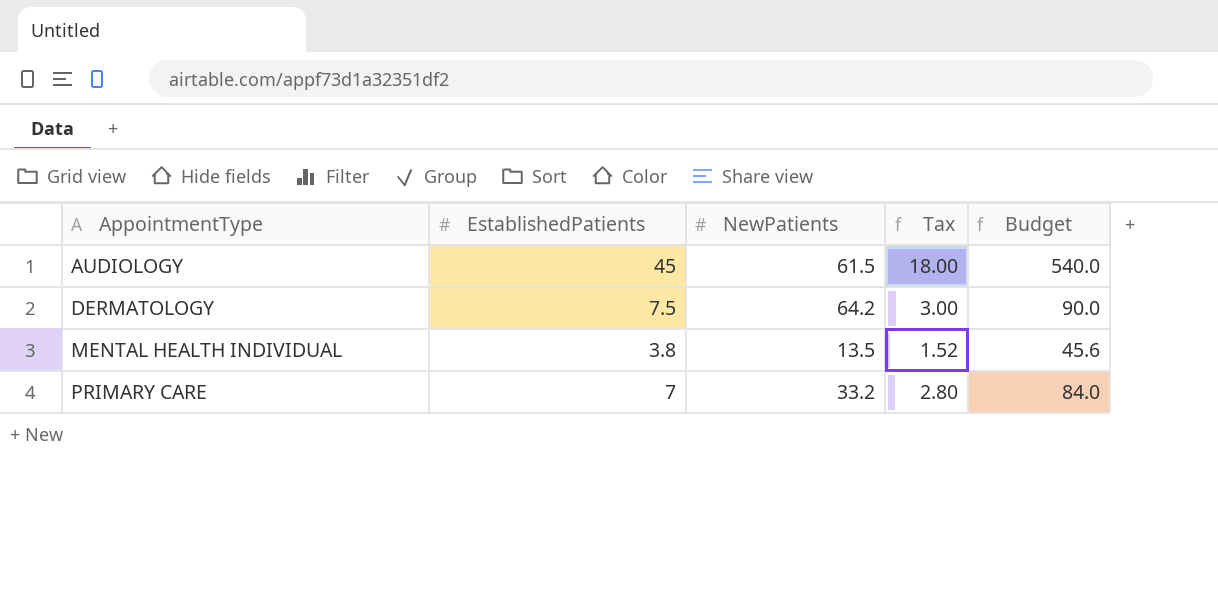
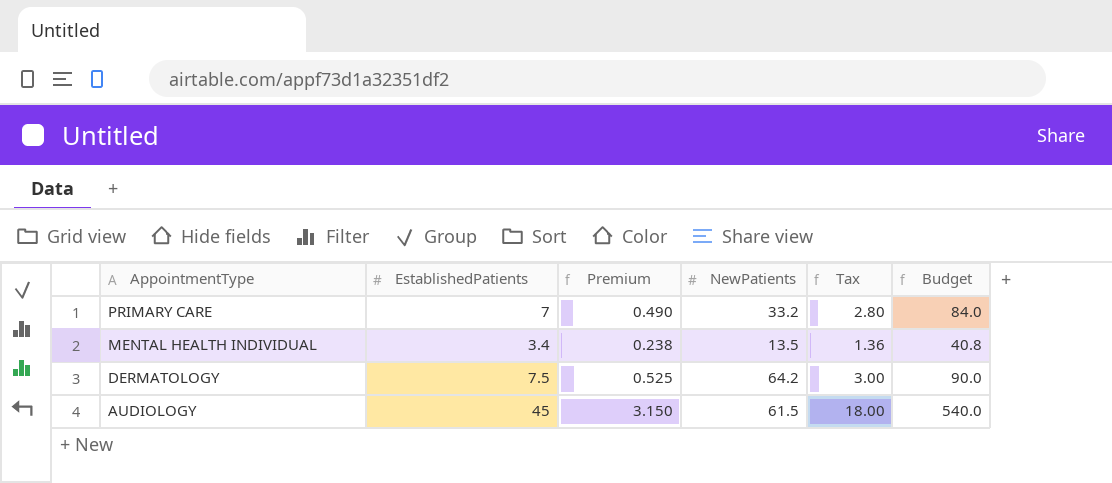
row order: AppointmentType ascending -> AppointmentType descending
column Premium | formula: none -> [EstablishedPatients] * 0.07
MENTAL HEALTH INDIVIDUAL | EstablishedPatients: 3.8 -> 3.4
MENTAL HEALTH INDIVIDUAL | Tax: 1.52 -> 1.36
MENTAL HEALTH INDIVIDUAL | Budget: 45.6 -> 40.8

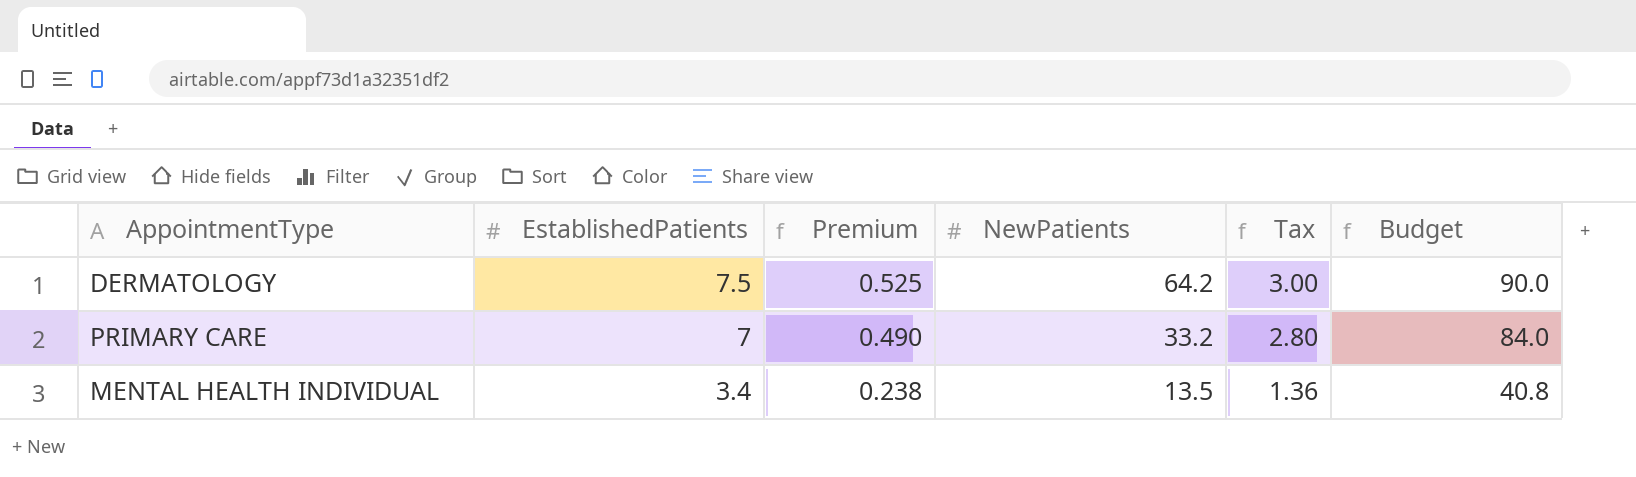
row order: AppointmentType descending -> EstablishedPatients descending
row AUDIOLOGY: 45 | 3.150 | 61.5 | 18.00 | 540.0 -> none

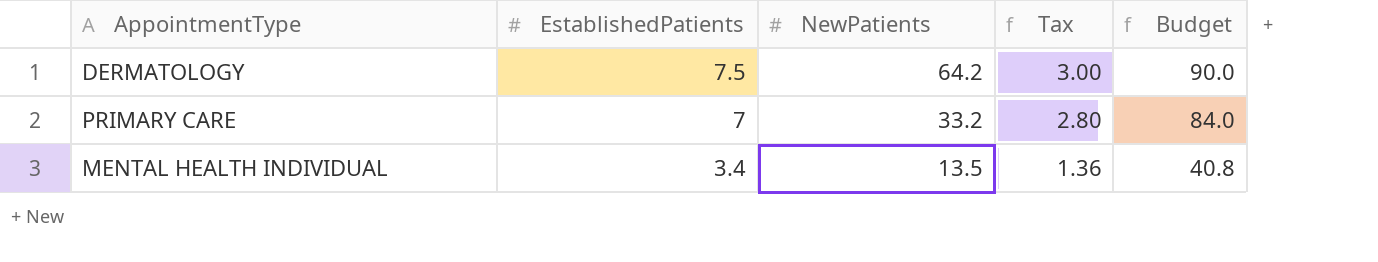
column Premium | formula: [EstablishedPatients] * 0.07 -> none

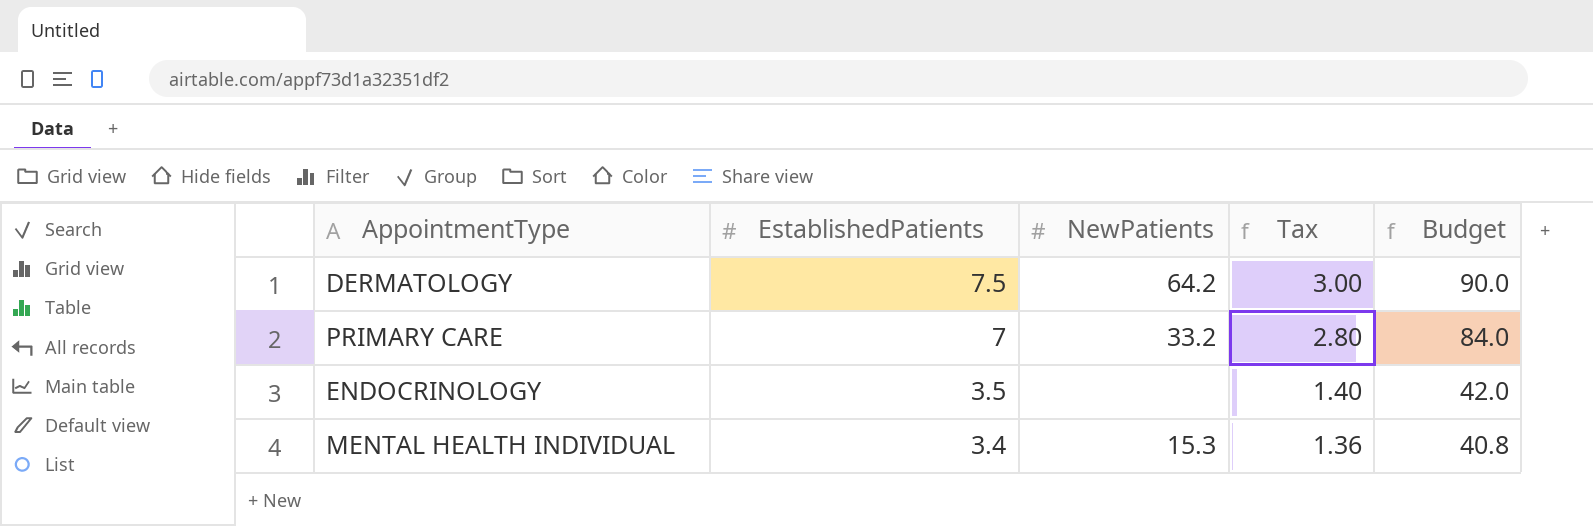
row ENDOCRINOLOGY: none -> 3.5 | none | 1.40 | 42.0
MENTAL HEALTH INDIVIDUAL | NewPatients: 13.5 -> 15.3

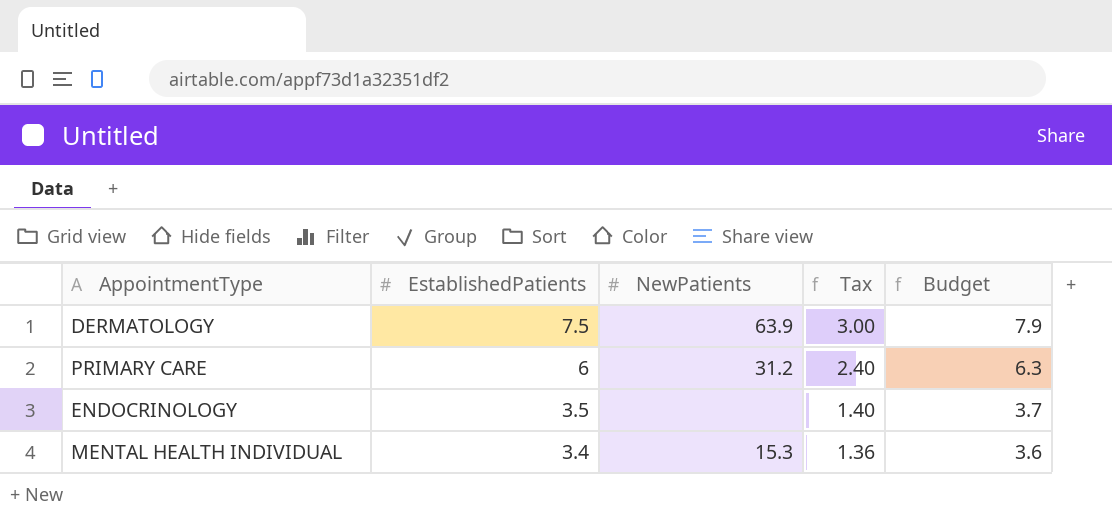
column Budget | formula: [EstablishedPatients] * 12 -> [EstablishedPatients] * 1.05
DERMATOLOGY | NewPatients: 64.2 -> 63.9
PRIMARY CARE | EstablishedPatients: 7 -> 6
PRIMARY CARE | NewPatients: 33.2 -> 31.2
PRIMARY CARE | Tax: 2.80 -> 2.40

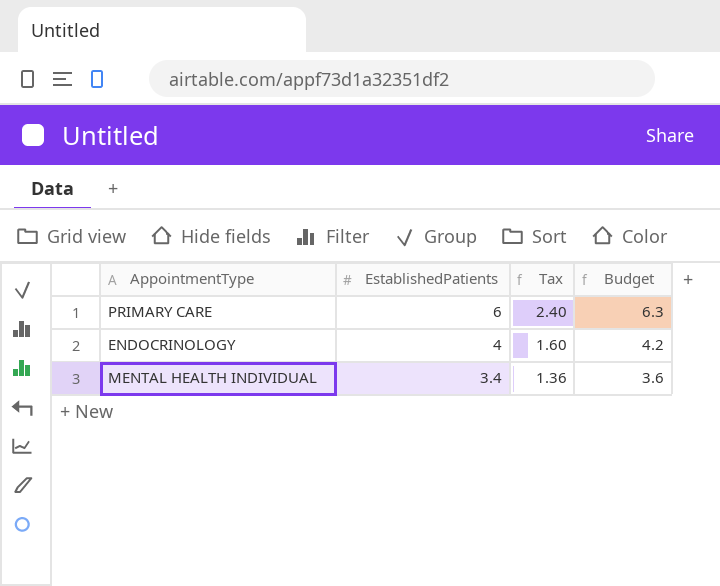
column NewPatients | position: 3 -> none
row DERMATOLOGY: 7.5 | 63.9 | 3.00 | 7.9 -> none
ENDOCRINOLOGY | EstablishedPatients: 3.5 -> 4
ENDOCRINOLOGY | Tax: 1.40 -> 1.60
ENDOCRINOLOGY | Budget: 3.7 -> 4.2

